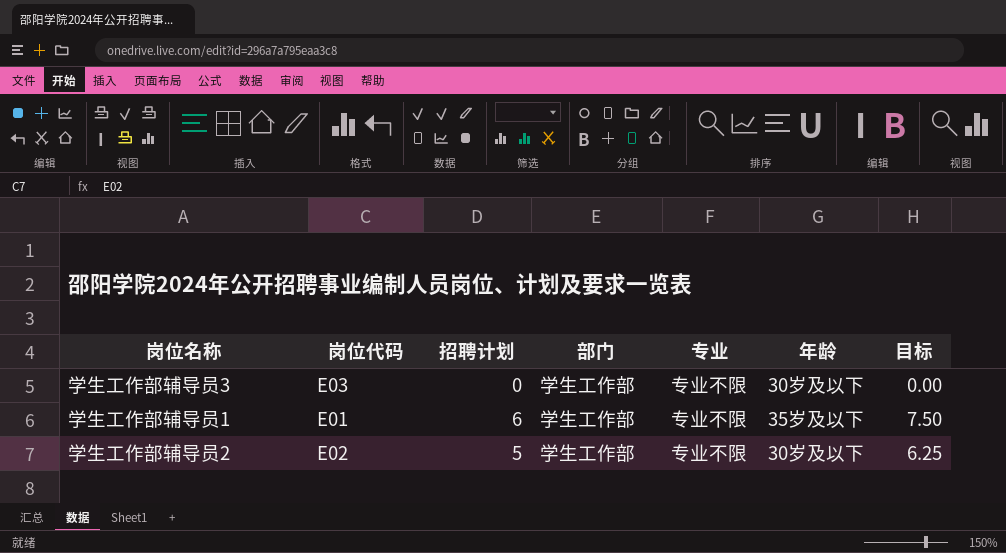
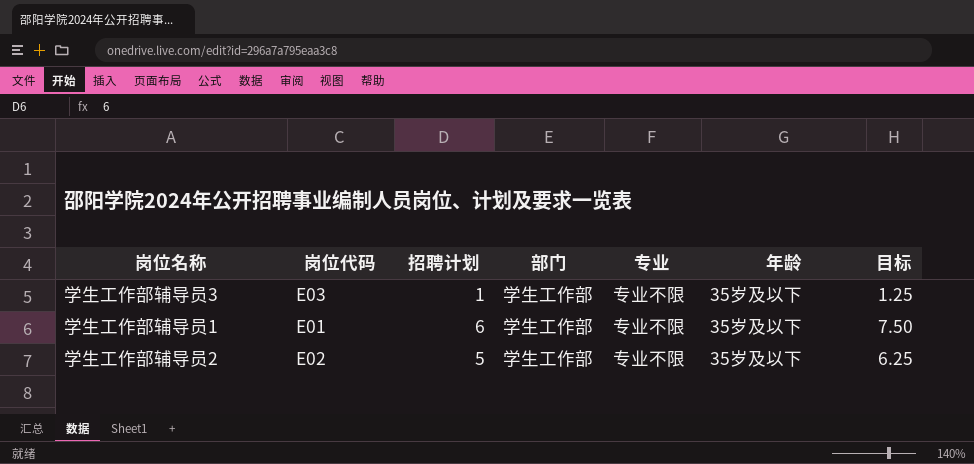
学生工作部辅导员3 | 招聘计划: 0 -> 1
学生工作部辅导员3 | 年龄: 30岁及以下 -> 35岁及以下
学生工作部辅导员3 | 目标: 0.00 -> 1.25
学生工作部辅导员2 | 年龄: 30岁及以下 -> 35岁及以下

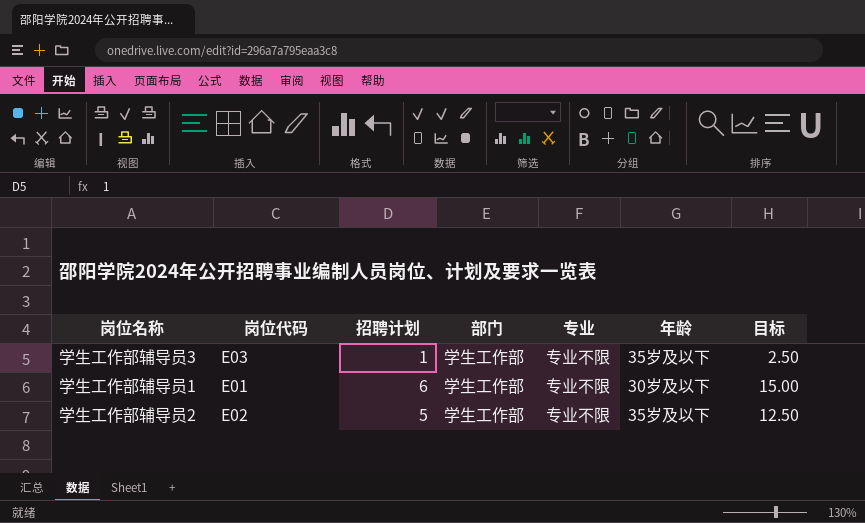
column 目标 | formula: [招聘计划] * 1.25 -> [招聘计划] * 2.5
学生工作部辅导员1 | 年龄: 35岁及以下 -> 30岁及以下

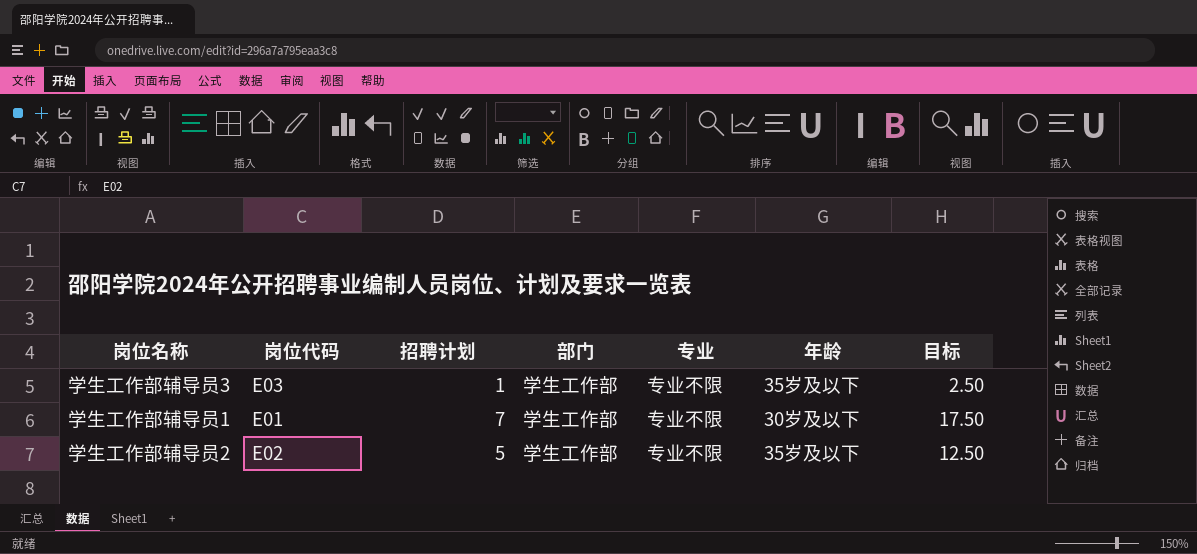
学生工作部辅导员1 | 招聘计划: 6 -> 7
学生工作部辅导员1 | 目标: 15.00 -> 17.50

